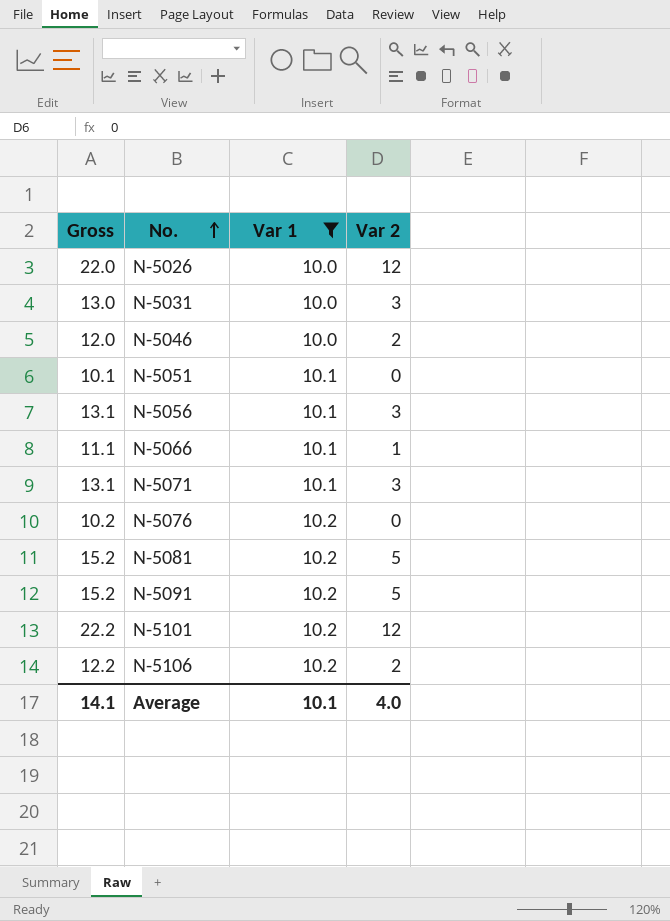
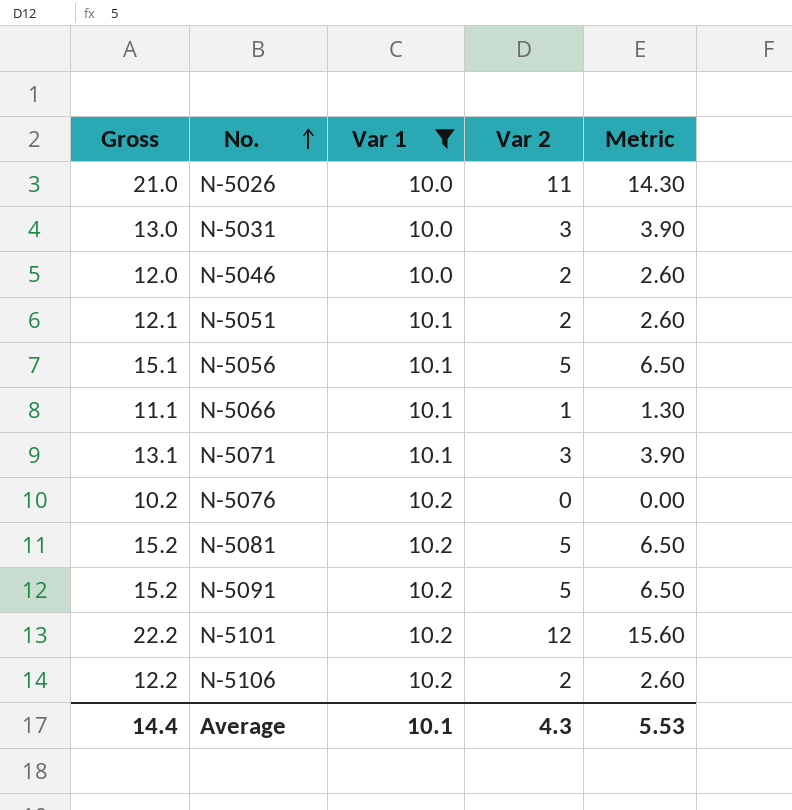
column Metric | formula: none -> [Var 2] * 1.3
N-5026 | Gross: 22.0 -> 21.0
N-5026 | Var 2: 12 -> 11
N-5051 | Gross: 10.1 -> 12.1
N-5051 | Var 2: 0 -> 2
N-5056 | Gross: 13.1 -> 15.1
N-5056 | Var 2: 3 -> 5
Average | Gross: 14.1 -> 14.4
Average | Var 2: 4.0 -> 4.3

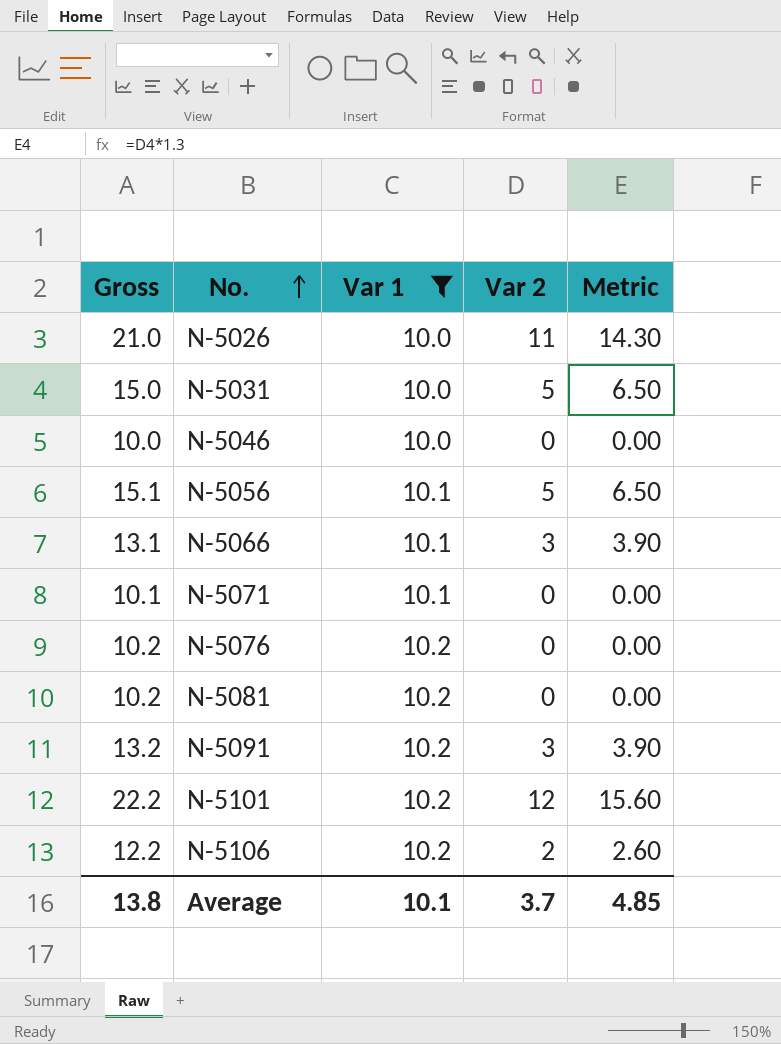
row N-5051: 12.1 | 10.1 | 2 | 2.60 -> none
N-5031 | Gross: 13.0 -> 15.0
N-5031 | Var 2: 3 -> 5
N-5031 | Metric: 3.90 -> 6.50
N-5046 | Gross: 12.0 -> 10.0
N-5046 | Var 2: 2 -> 0
N-5046 | Metric: 2.60 -> 0.00
N-5066 | Gross: 11.1 -> 13.1
N-5066 | Var 2: 1 -> 3
N-5066 | Metric: 1.30 -> 3.90
N-5071 | Gross: 13.1 -> 10.1
N-5071 | Var 2: 3 -> 0
N-5071 | Metric: 3.90 -> 0.00
N-5081 | Gross: 15.2 -> 10.2
N-5081 | Var 2: 5 -> 0
N-5081 | Metric: 6.50 -> 0.00
N-5091 | Gross: 15.2 -> 13.2
N-5091 | Var 2: 5 -> 3
N-5091 | Metric: 6.50 -> 3.90
Average | Gross: 14.4 -> 13.8
Average | Var 2: 4.3 -> 3.7
Average | Metric: 5.53 -> 4.85

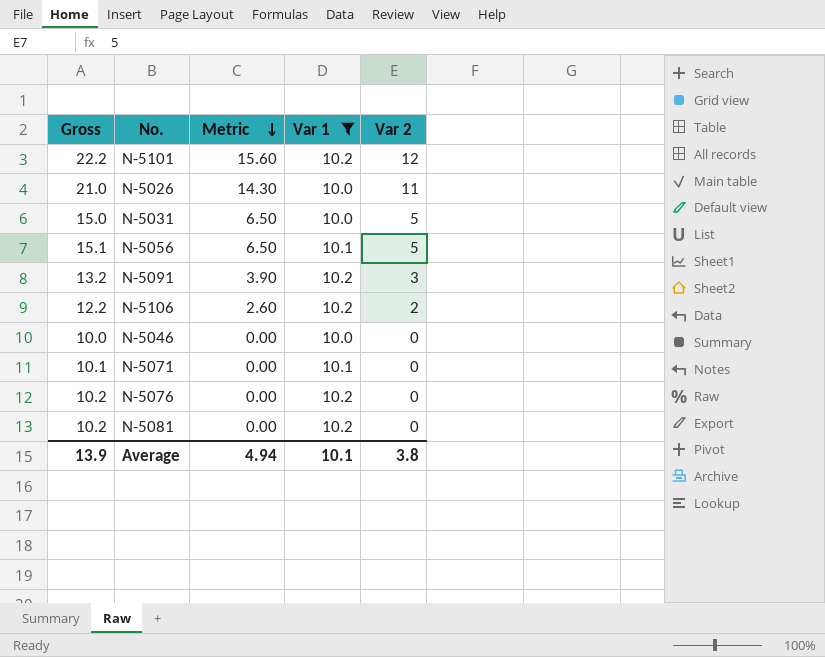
row order: No. ascending -> Metric descending
column Metric | position: 5 -> 3
row N-5066: 13.1 | 10.1 | 3 | 3.90 -> none
Average | Gross: 13.8 -> 13.9
Average | Metric: 4.85 -> 4.94
Average | Var 2: 3.7 -> 3.8

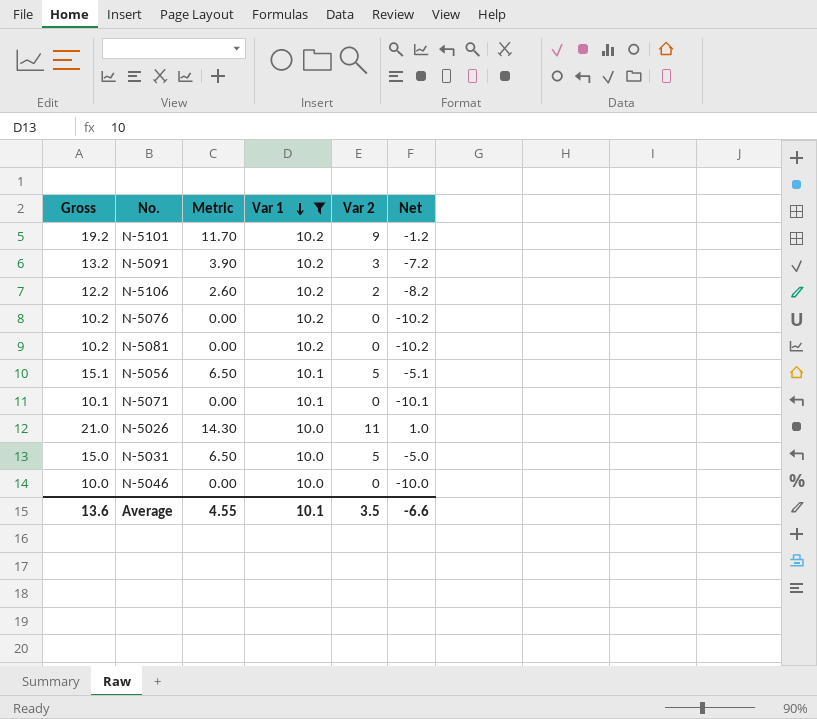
row order: Metric descending -> Var 1 descending
column Net | formula: none -> [Var 2] - [Var 1]
N-5101 | Gross: 22.2 -> 19.2
N-5101 | Metric: 15.60 -> 11.70
N-5101 | Var 2: 12 -> 9
Average | Gross: 13.9 -> 13.6
Average | Metric: 4.94 -> 4.55
Average | Var 2: 3.8 -> 3.5

